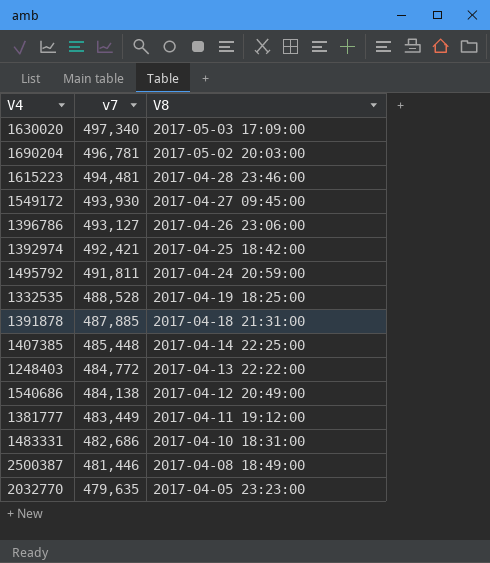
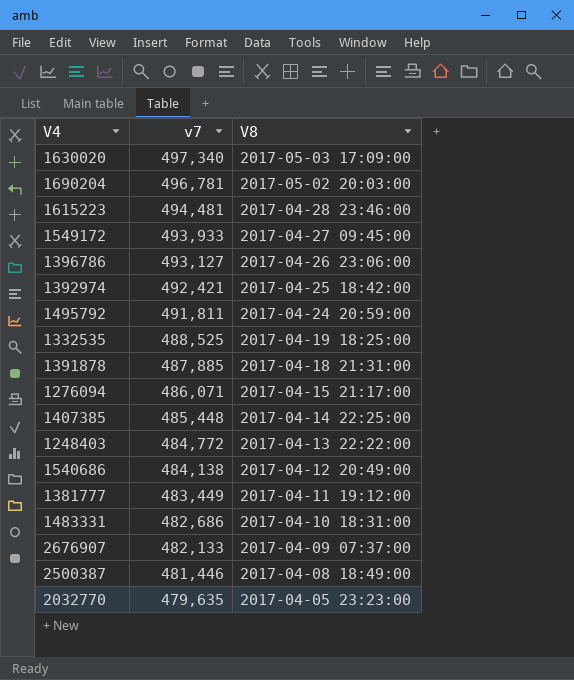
1549172 | v7: 493,930 -> 493,933
1332535 | v7: 488,528 -> 488,525
row 1276094: none -> 486,071 | 2017-04-15 21:17:00
row 2676907: none -> 482,133 | 2017-04-09 07:37:00

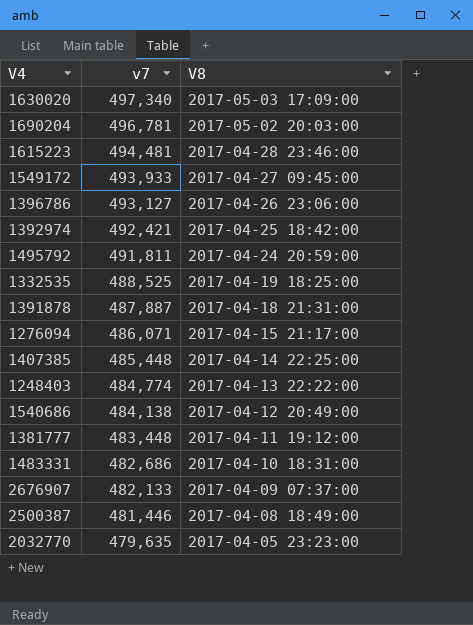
1391878 | v7: 487,885 -> 487,887
1248403 | v7: 484,772 -> 484,774
1381777 | v7: 483,449 -> 483,448

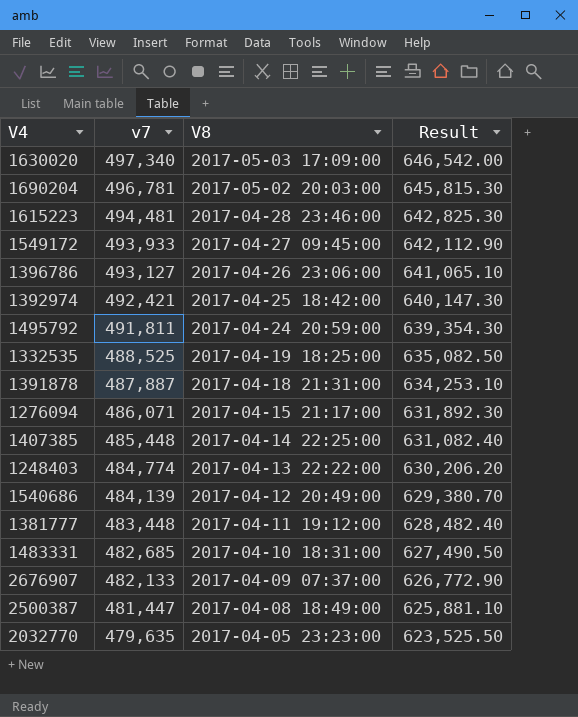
column Result | formula: none -> [v7] * 1.3
1540686 | v7: 484,138 -> 484,139
1483331 | v7: 482,686 -> 482,685
2500387 | v7: 481,446 -> 481,447

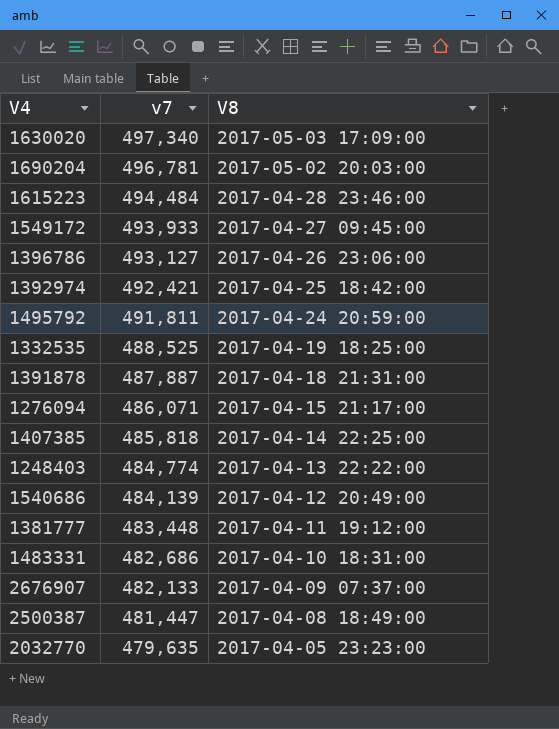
column Result | formula: [v7] * 1.3 -> none
1615223 | v7: 494,481 -> 494,484
1407385 | v7: 485,448 -> 485,818
1483331 | v7: 482,685 -> 482,686

